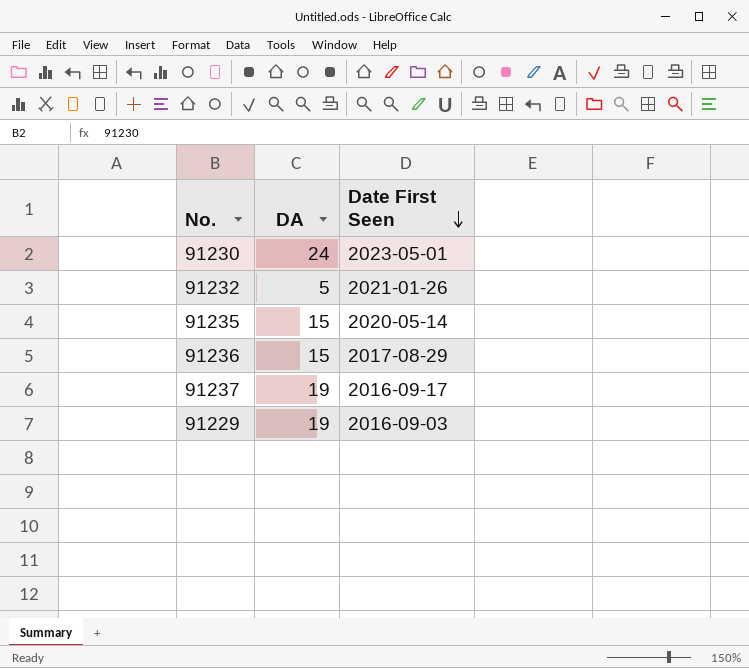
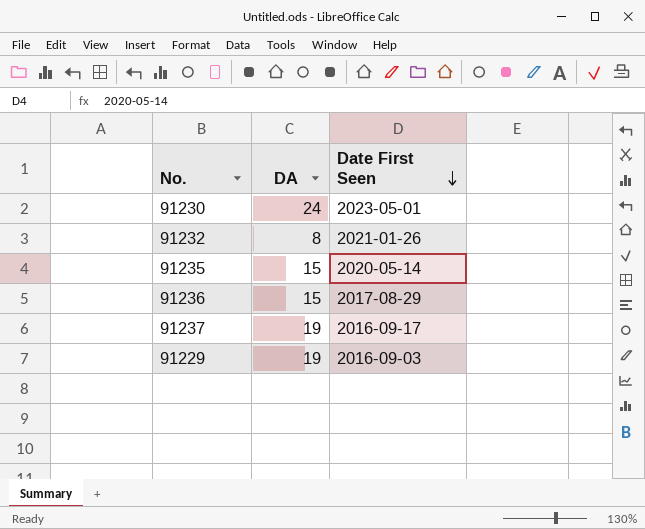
91232 | DA: 5 -> 8

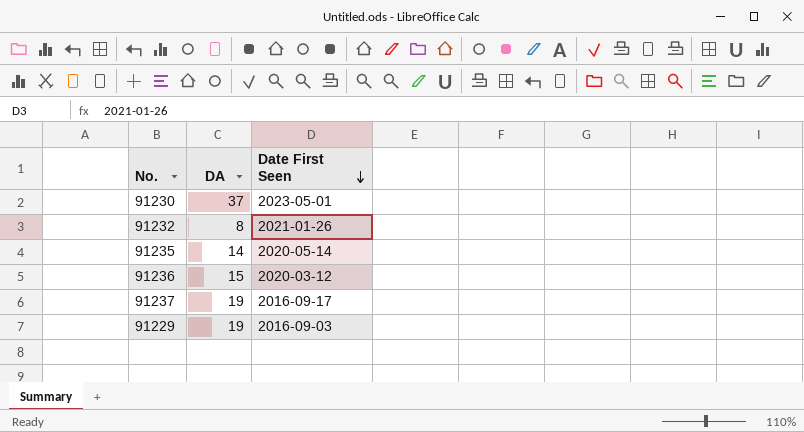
91230 | DA: 24 -> 37
91235 | DA: 15 -> 14
91236 | Date First Seen: 2017-08-29 -> 2020-03-12

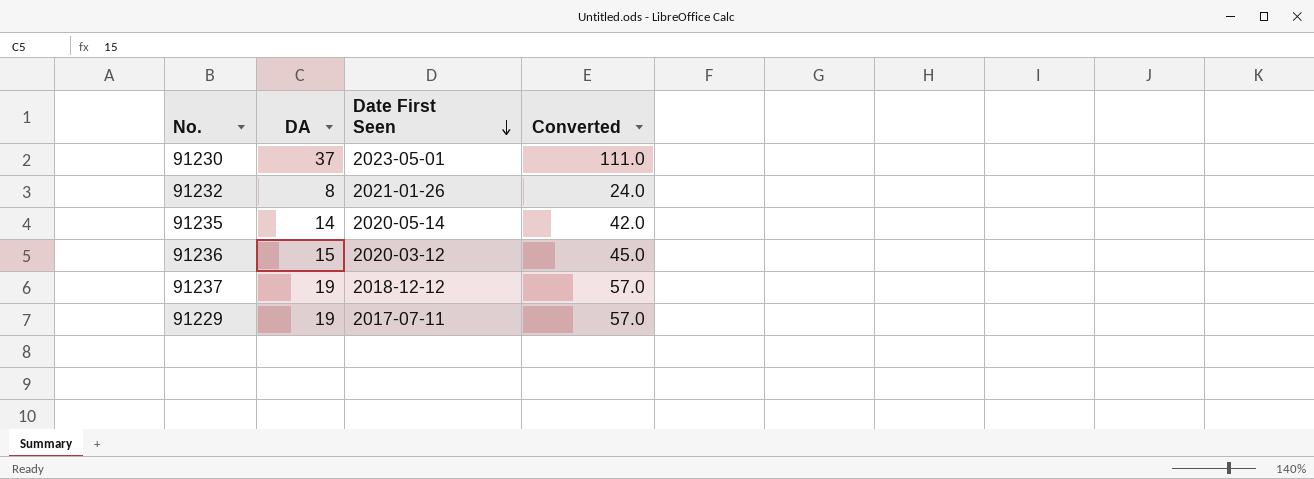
column Converted | formula: none -> [DA] * 3
91237 | Date First Seen: 2016-09-17 -> 2018-12-12
91229 | Date First Seen: 2016-09-03 -> 2017-07-11

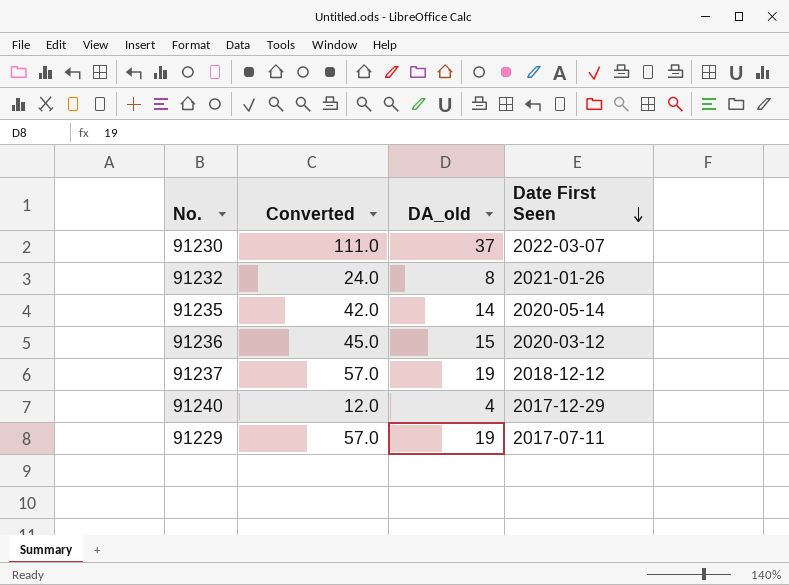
column Converted | position: 4 -> 2
column name: DA -> DA_old
91230 | Date First Seen: 2023-05-01 -> 2022-03-07
row 91240: none -> 12.0 | 4 | 2017-12-29

